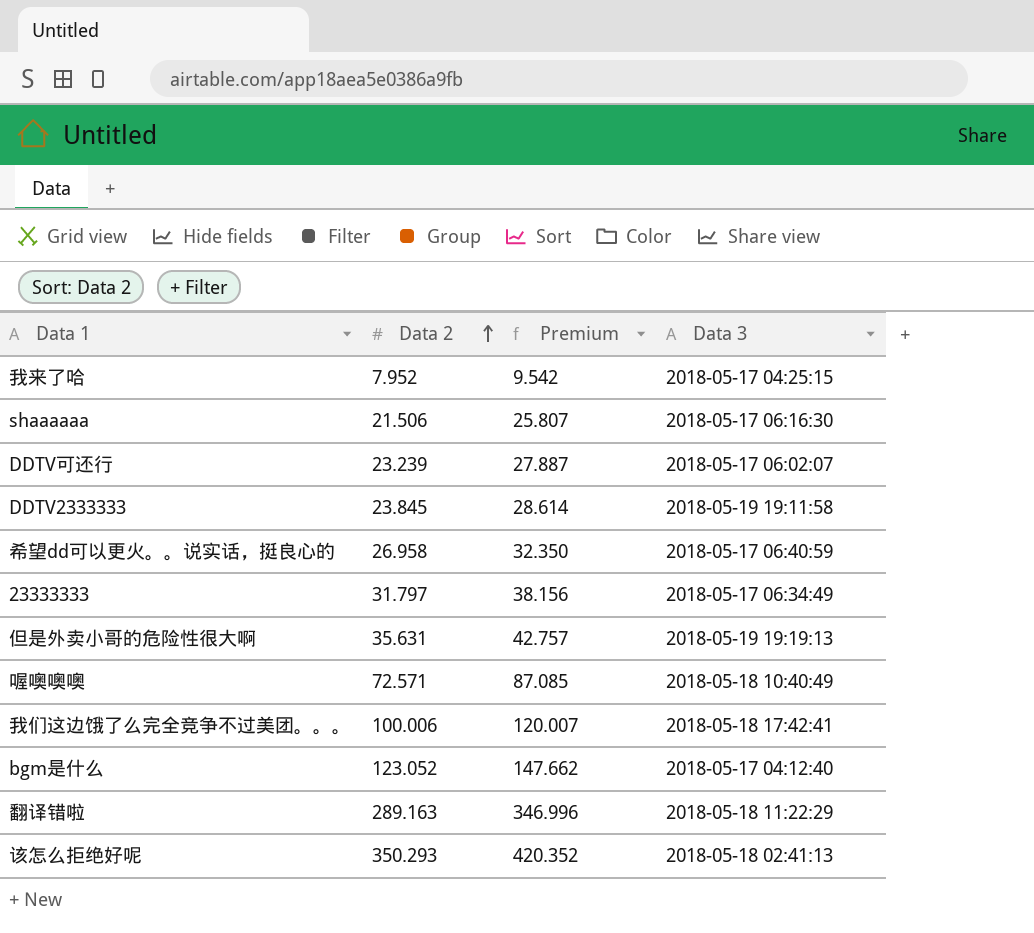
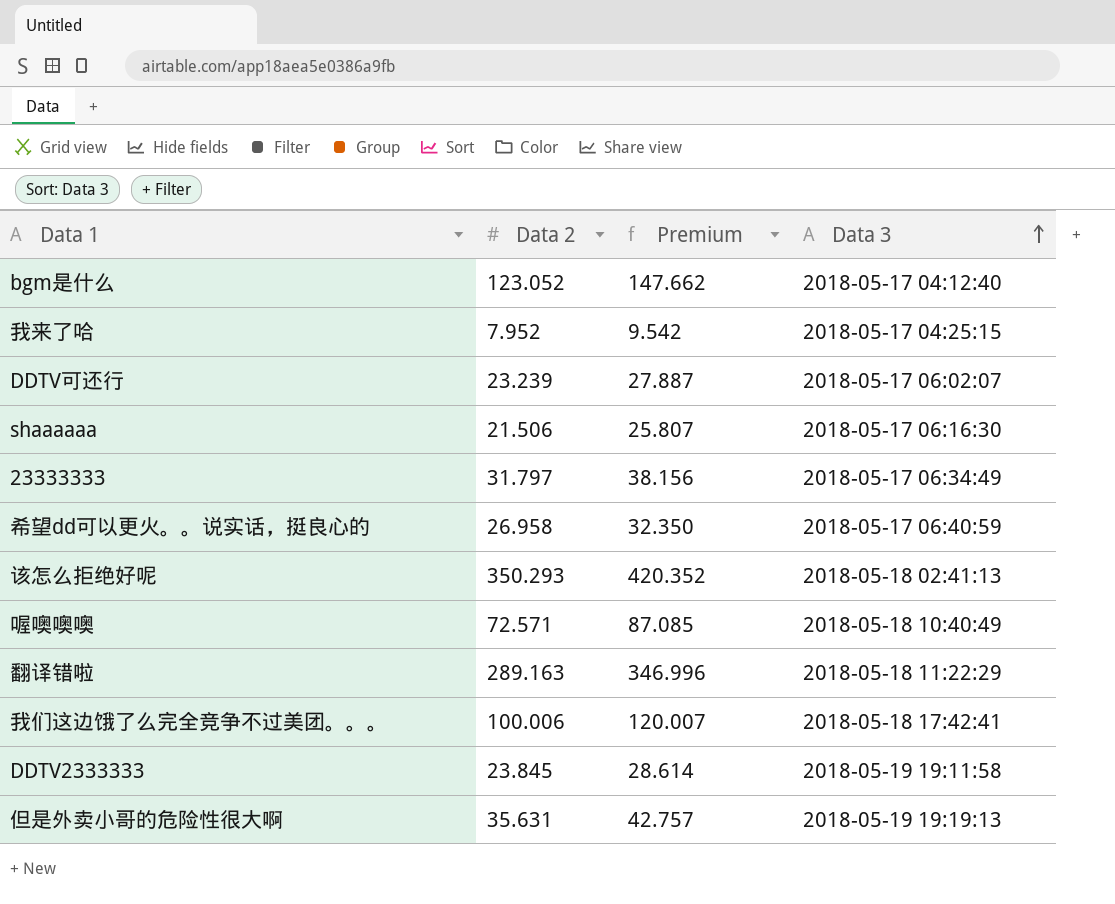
row order: Data 2 ascending -> Data 3 ascending

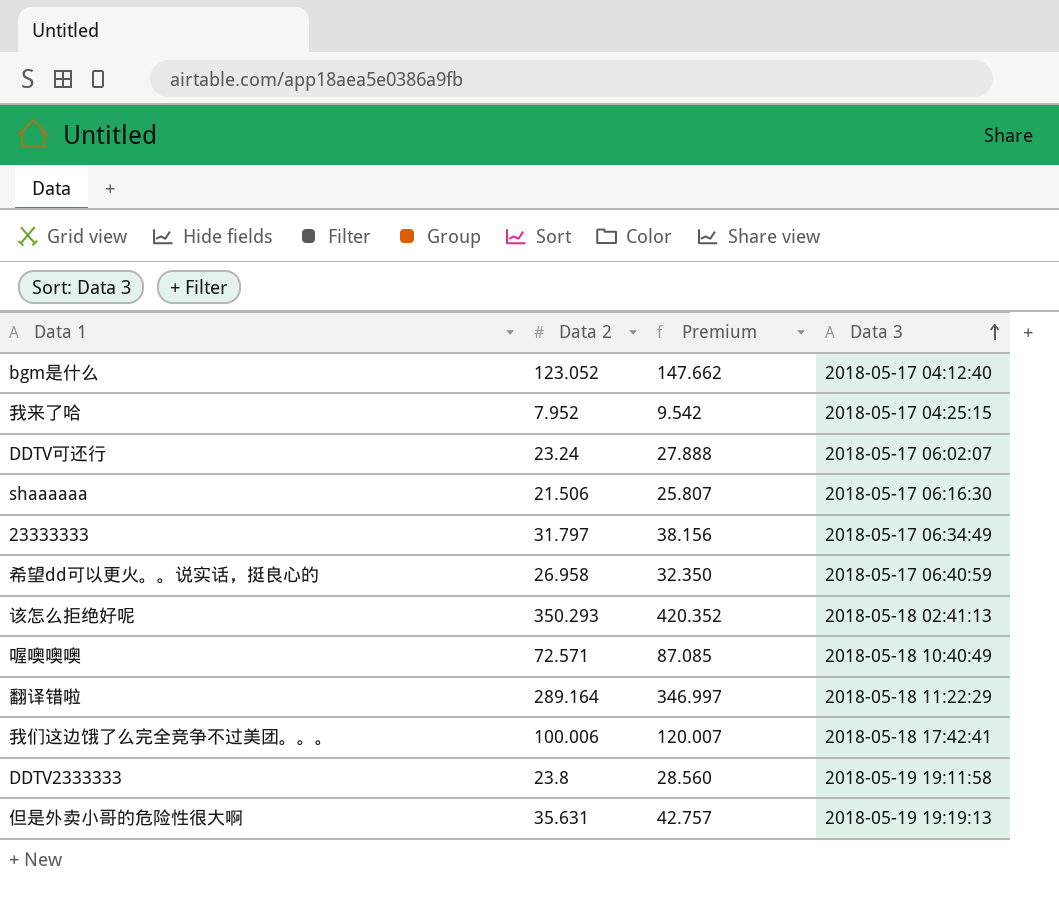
DDTV可还行 | Data 2: 23.239 -> 23.24
DDTV可还行 | Premium: 27.887 -> 27.888
翻译错啦 | Data 2: 289.163 -> 289.164
翻译错啦 | Premium: 346.996 -> 346.997
DDTV2333333 | Data 2: 23.845 -> 23.8
DDTV2333333 | Premium: 28.614 -> 28.560

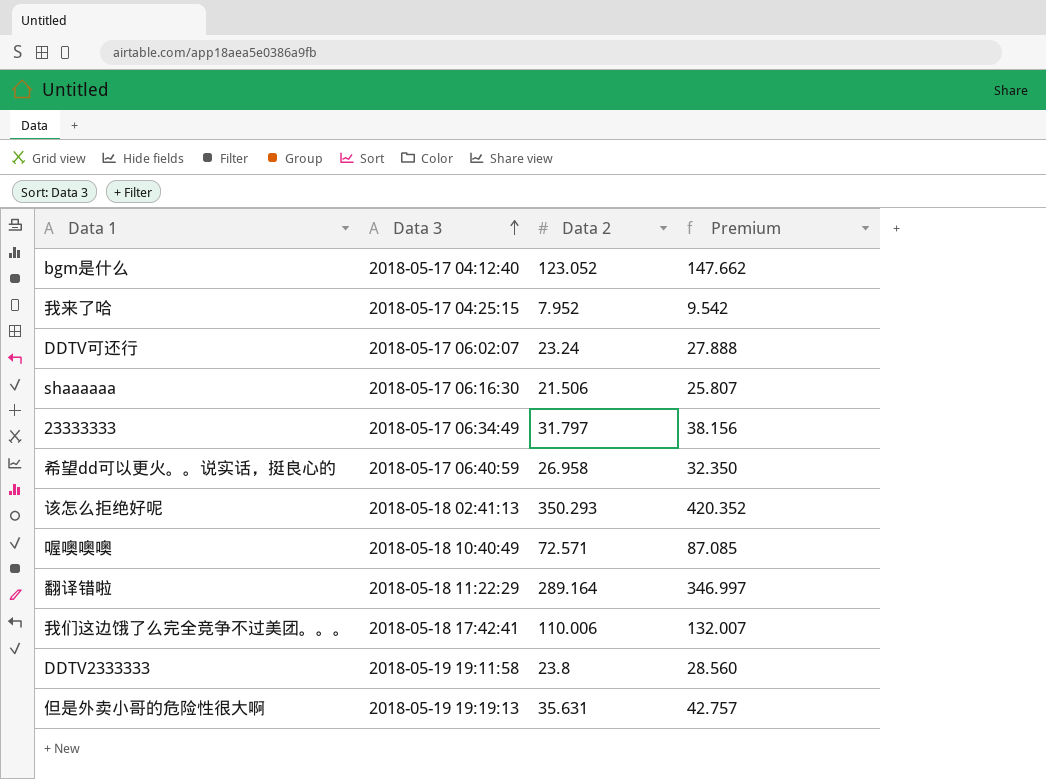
column Data 3 | position: 4 -> 2
我们这边饿了么完全竞争不过美团。。。 | Data 2: 100.006 -> 110.006
我们这边饿了么完全竞争不过美团。。。 | Premium: 120.007 -> 132.007

